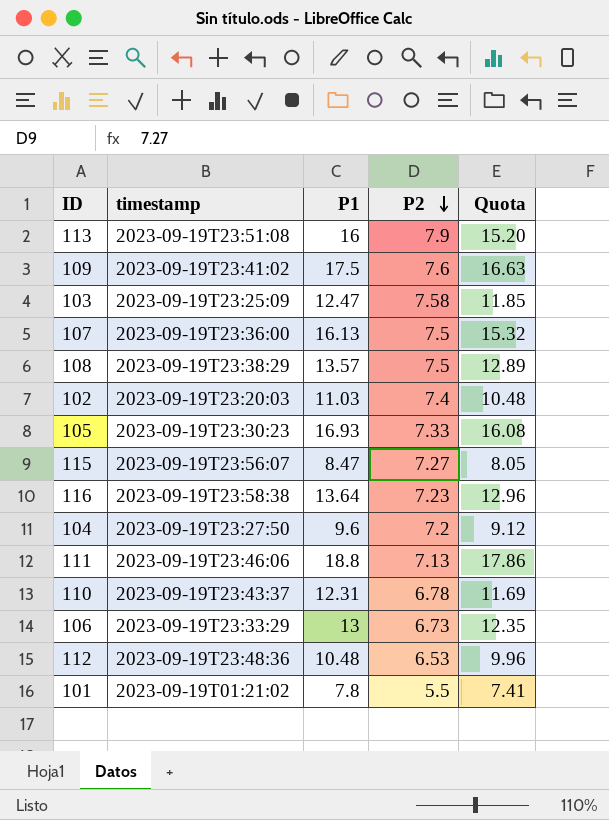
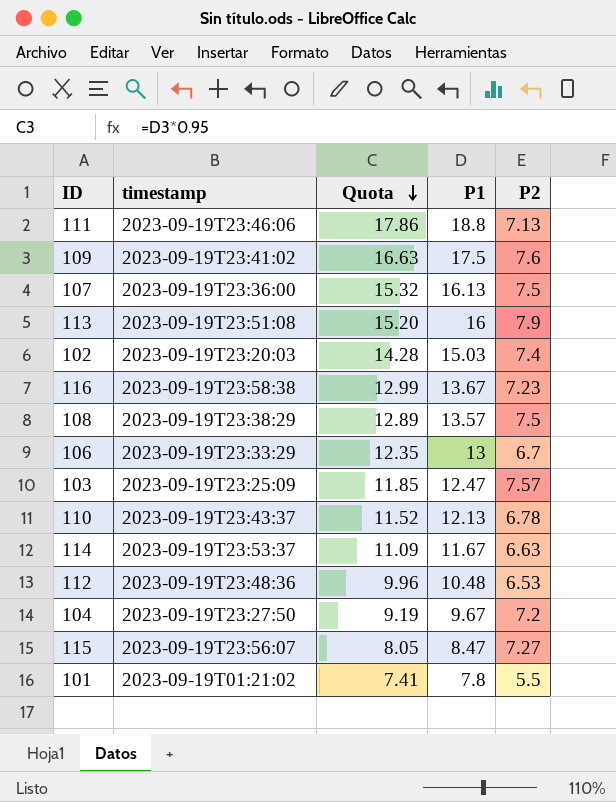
row order: P2 descending -> Quota descending
column Quota | position: 5 -> 3
row 105: 2023-09-19T23:30:23 | 16.93 | 7.33 | 16.08 -> none
102 | Quota: 10.48 -> 14.28
102 | P1: 11.03 -> 15.03
116 | Quota: 12.96 -> 12.99
116 | P1: 13.64 -> 13.67
106 | P2: 6.73 -> 6.7
103 | P2: 7.58 -> 7.57
110 | Quota: 11.69 -> 11.52
110 | P1: 12.31 -> 12.13
row 114: none -> 2023-09-19T23:53:37 | 11.09 | 11.67 | 6.63
104 | Quota: 9.12 -> 9.19
104 | P1: 9.6 -> 9.67

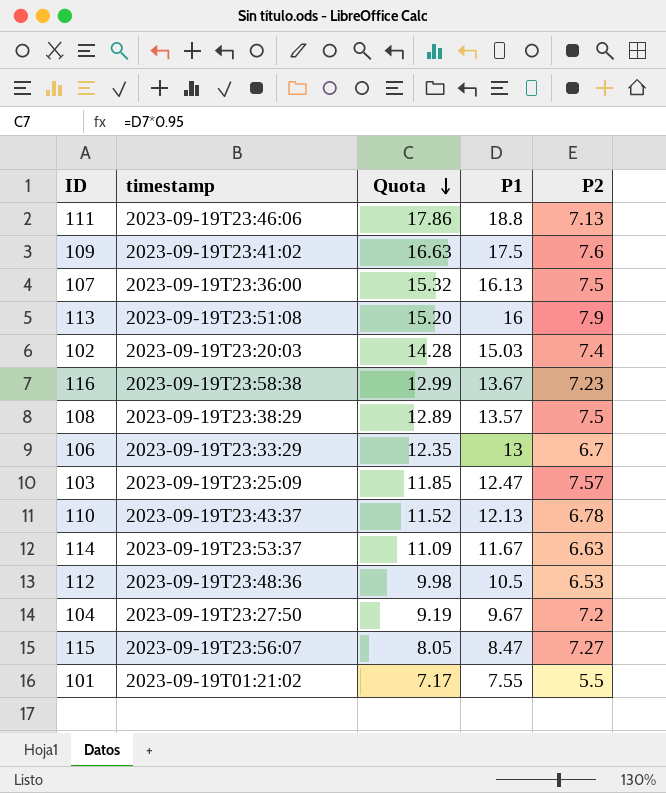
112 | Quota: 9.96 -> 9.98
112 | P1: 10.48 -> 10.5
101 | Quota: 7.41 -> 7.17
101 | P1: 7.8 -> 7.55

